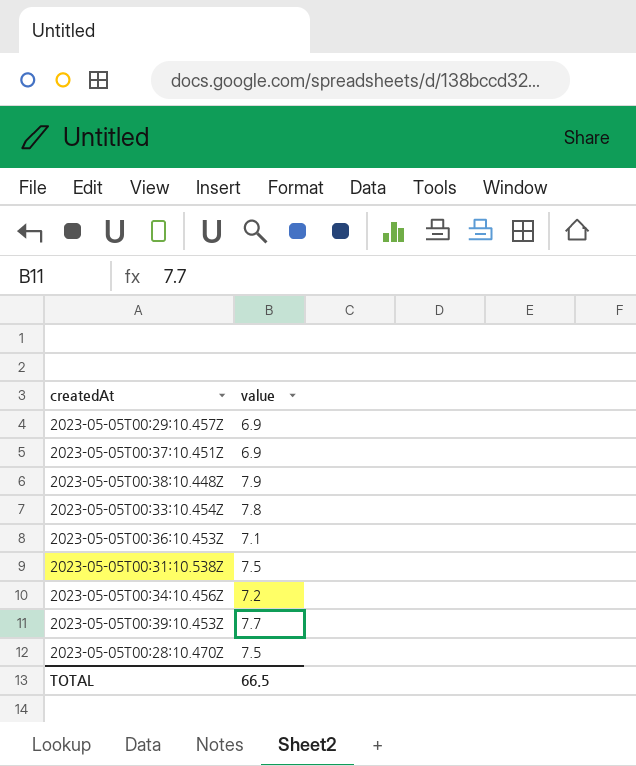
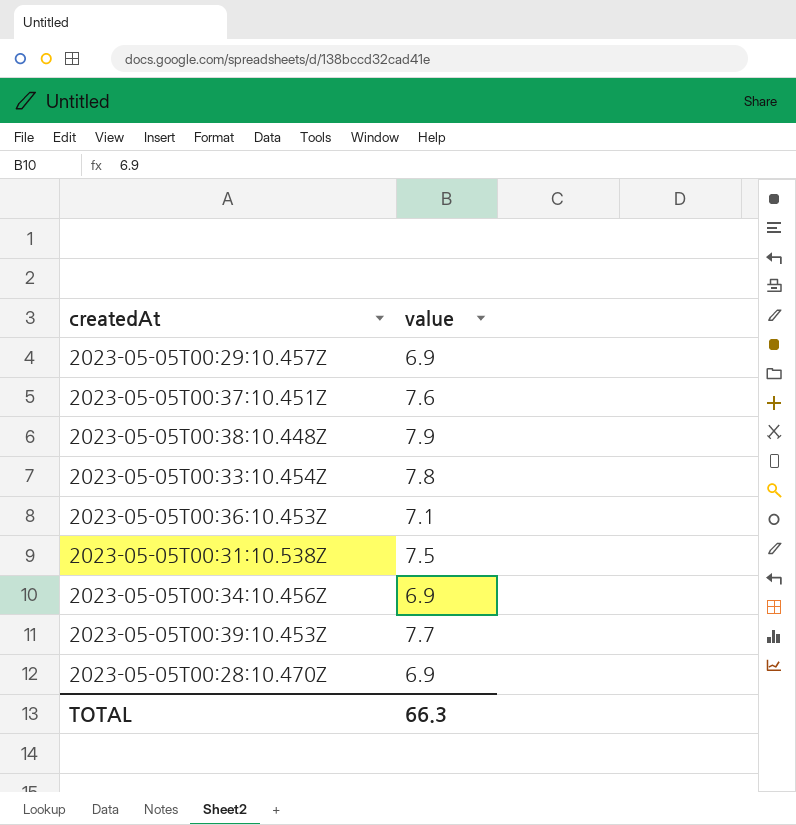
2023-05-05T00:37:10.451Z | value: 6.9 -> 7.6
2023-05-05T00:34:10.456Z | value: 7.2 -> 6.9
2023-05-05T00:28:10.470Z | value: 7.5 -> 6.9
TOTAL | value: 66.5 -> 66.3

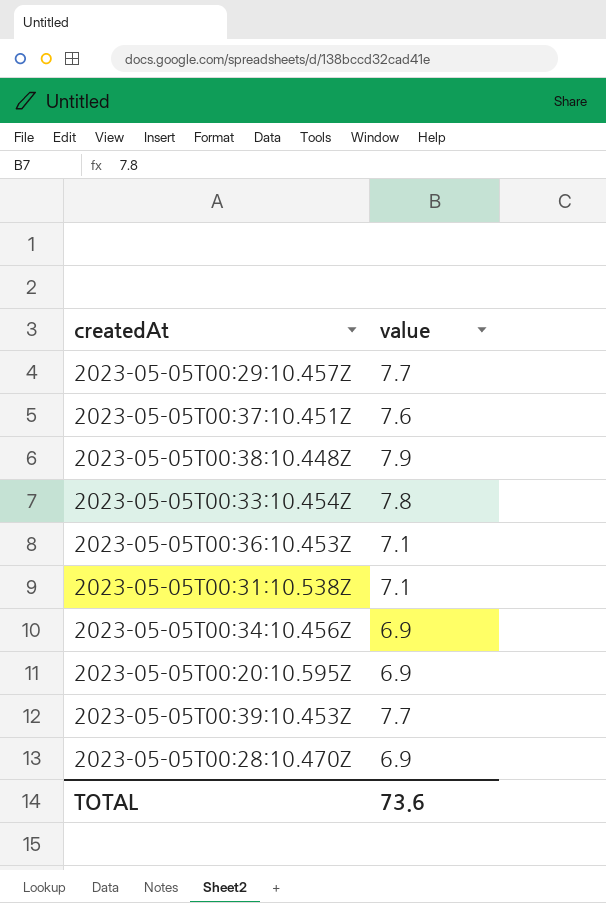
2023-05-05T00:29:10.457Z | value: 6.9 -> 7.7
2023-05-05T00:31:10.538Z | value: 7.5 -> 7.1
row 2023-05-05T00:20:10.595Z: none -> 6.9
TOTAL | value: 66.3 -> 73.6

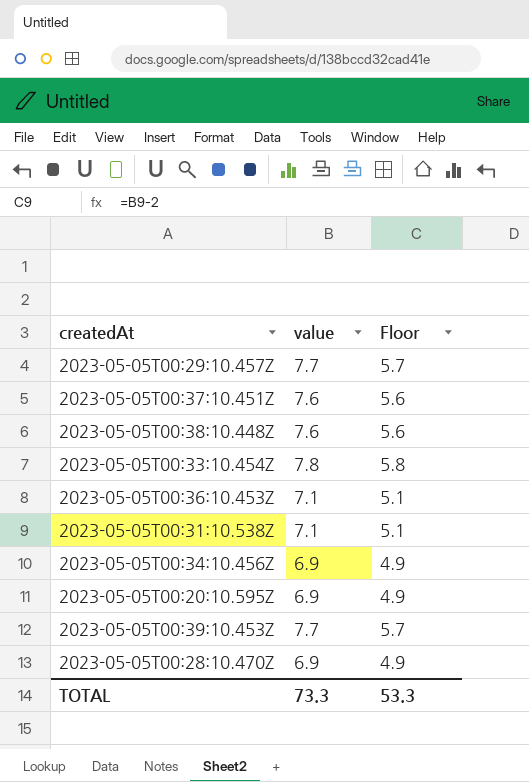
column Floor | formula: none -> [value] - 2
2023-05-05T00:38:10.448Z | value: 7.9 -> 7.6
TOTAL | value: 73.6 -> 73.3

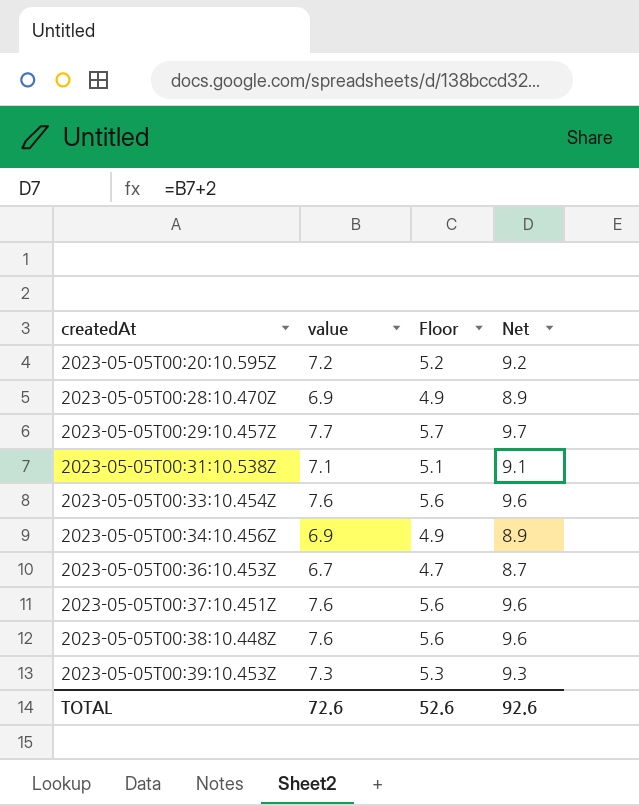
row order: none -> createdAt ascending
column Net | formula: none -> [value] + 2
2023-05-05T00:20:10.595Z | value: 6.9 -> 7.2
2023-05-05T00:20:10.595Z | Floor: 4.9 -> 5.2
2023-05-05T00:33:10.454Z | value: 7.8 -> 7.6
2023-05-05T00:33:10.454Z | Floor: 5.8 -> 5.6
2023-05-05T00:36:10.453Z | value: 7.1 -> 6.7
2023-05-05T00:36:10.453Z | Floor: 5.1 -> 4.7
2023-05-05T00:39:10.453Z | value: 7.7 -> 7.3
2023-05-05T00:39:10.453Z | Floor: 5.7 -> 5.3
TOTAL | value: 73.3 -> 72.6
TOTAL | Floor: 53.3 -> 52.6

